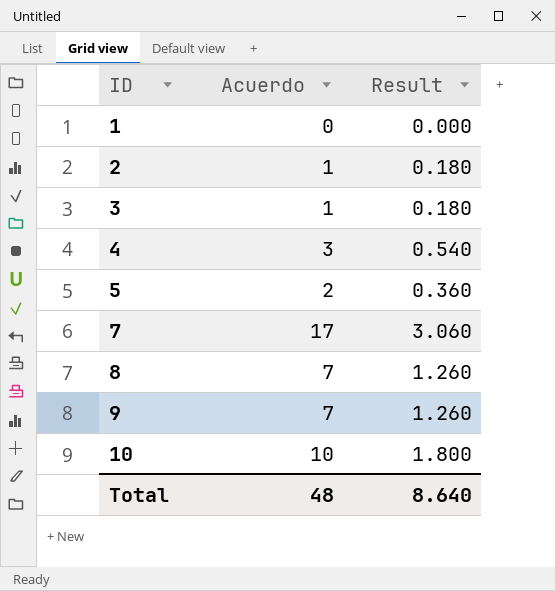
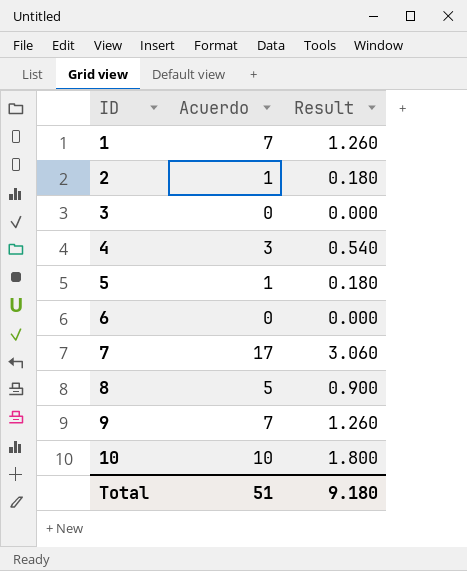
1 | Acuerdo: 0 -> 7
1 | Result: 0.000 -> 1.260
3 | Acuerdo: 1 -> 0
3 | Result: 0.180 -> 0.000
5 | Acuerdo: 2 -> 1
5 | Result: 0.360 -> 0.180
row 6: none -> 0 | 0.000
8 | Acuerdo: 7 -> 5
8 | Result: 1.260 -> 0.900
Total | Acuerdo: 48 -> 51
Total | Result: 8.640 -> 9.180

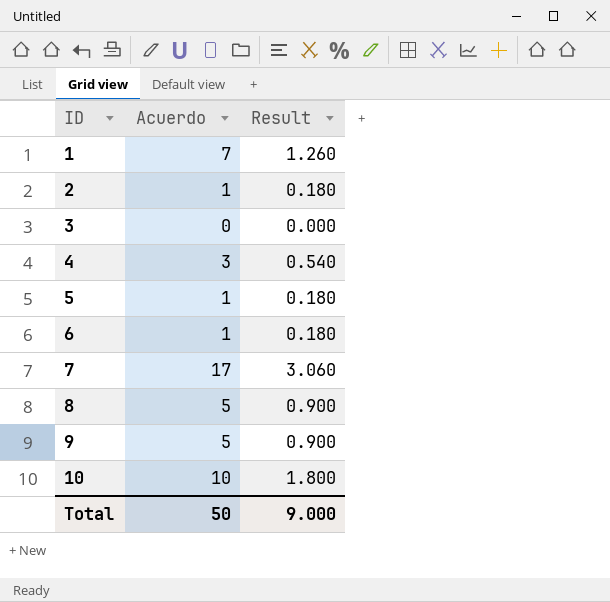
6 | Acuerdo: 0 -> 1
6 | Result: 0.000 -> 0.180
9 | Acuerdo: 7 -> 5
9 | Result: 1.260 -> 0.900
Total | Acuerdo: 51 -> 50
Total | Result: 9.180 -> 9.000

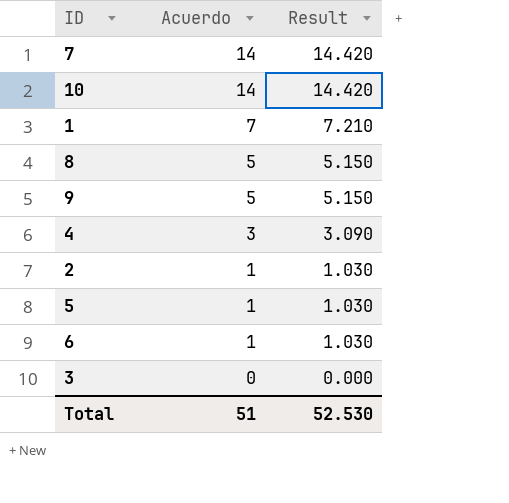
row order: ID ascending -> Acuerdo descending
column Result | formula: [Acuerdo] * 0.18 -> [Acuerdo] * 1.03
7 | Acuerdo: 17 -> 14
10 | Acuerdo: 10 -> 14
Total | Acuerdo: 50 -> 51
Total | Result: 9.000 -> 52.530

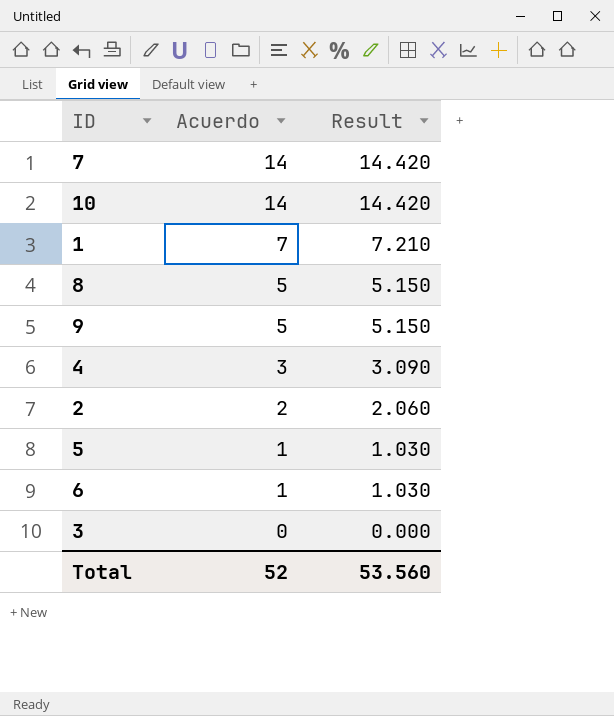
2 | Acuerdo: 1 -> 2
2 | Result: 1.030 -> 2.060
Total | Acuerdo: 51 -> 52
Total | Result: 52.530 -> 53.560

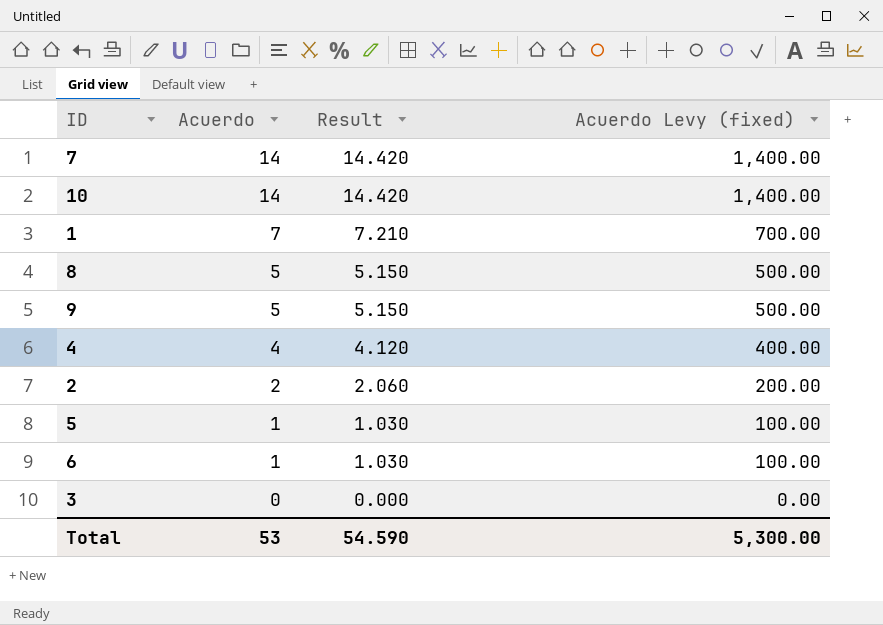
column Acuerdo Levy (fixed) | formula: none -> [Acuerdo] * 100
4 | Acuerdo: 3 -> 4
4 | Result: 3.090 -> 4.120
Total | Acuerdo: 52 -> 53
Total | Result: 53.560 -> 54.590

